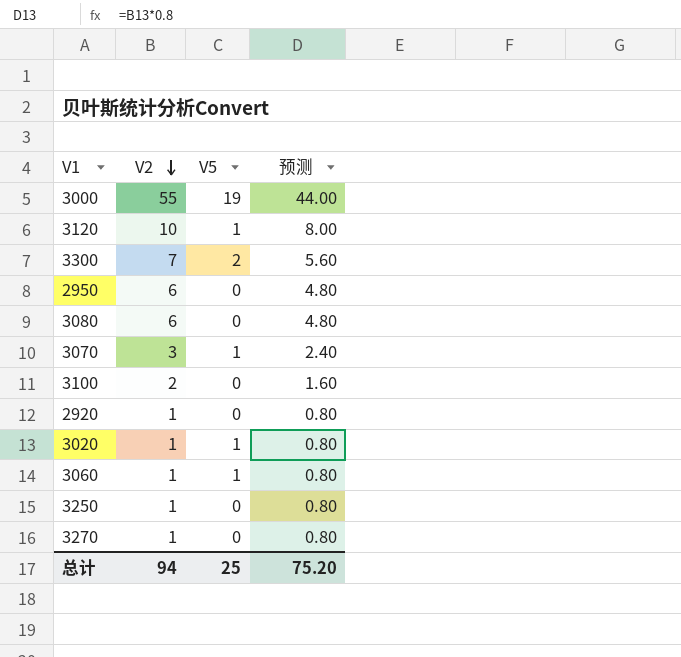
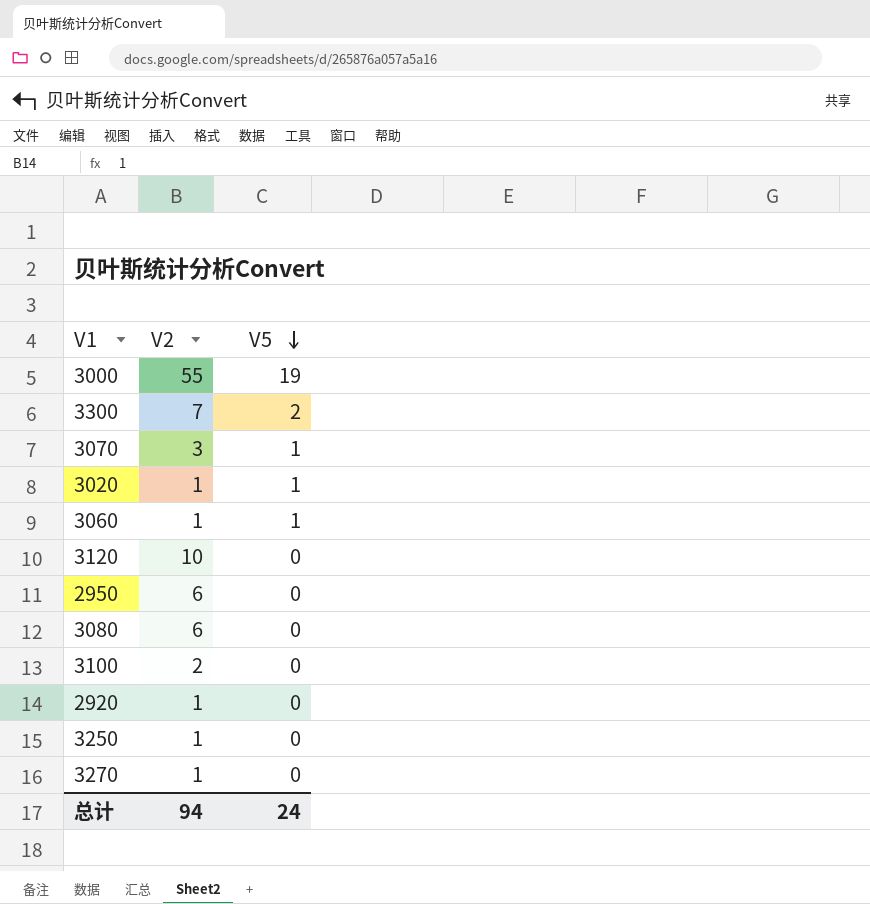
row order: V2 descending -> V5 descending
column 预测 | formula: [V2] * 0.8 -> none
3120 | V5: 1 -> 0
总计 | V5: 25 -> 24

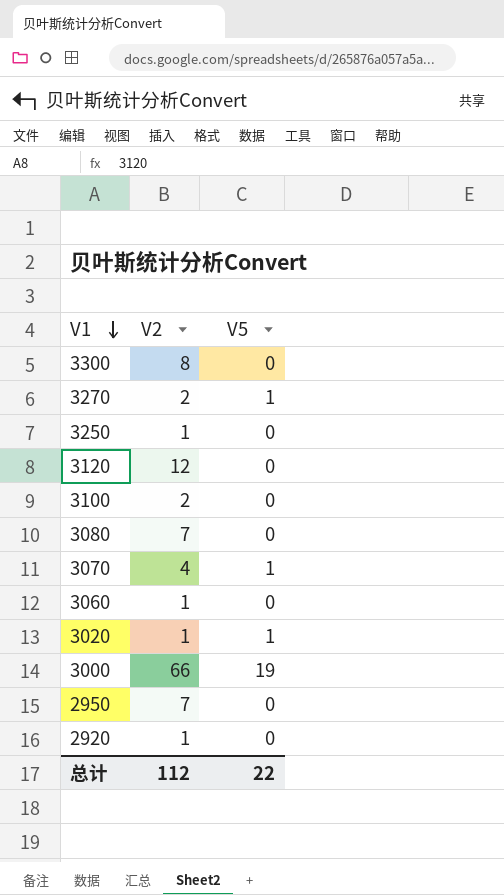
row order: V5 descending -> V1 descending
3300 | V2: 7 -> 8
3300 | V5: 2 -> 0
3270 | V2: 1 -> 2
3270 | V5: 0 -> 1
3120 | V2: 10 -> 12
3080 | V2: 6 -> 7
3070 | V2: 3 -> 4
3060 | V5: 1 -> 0
3000 | V2: 55 -> 66
2950 | V2: 6 -> 7
总计 | V2: 94 -> 112
总计 | V5: 24 -> 22

